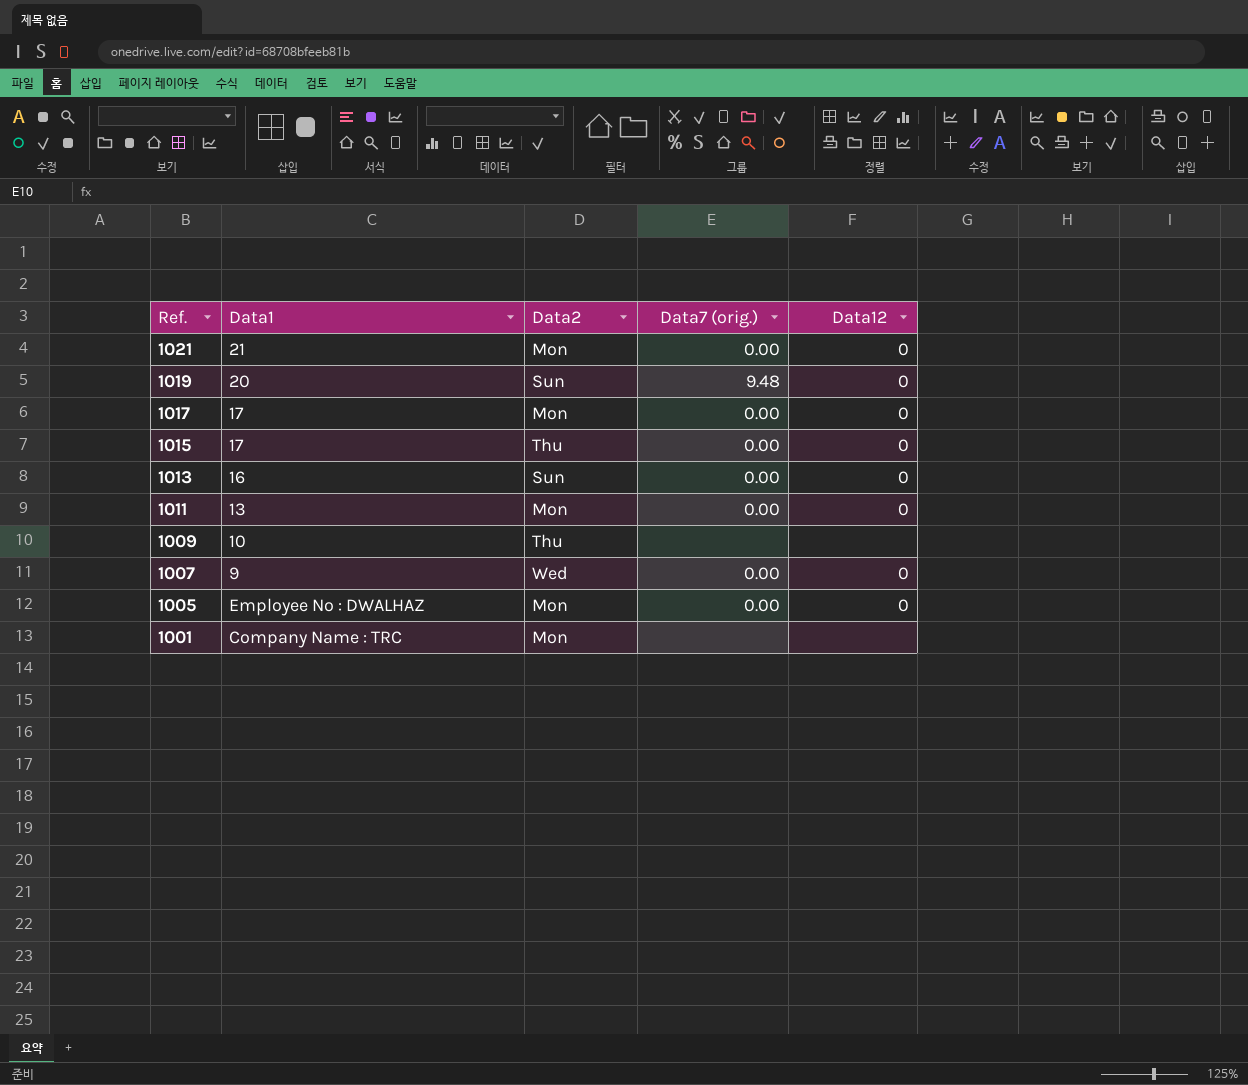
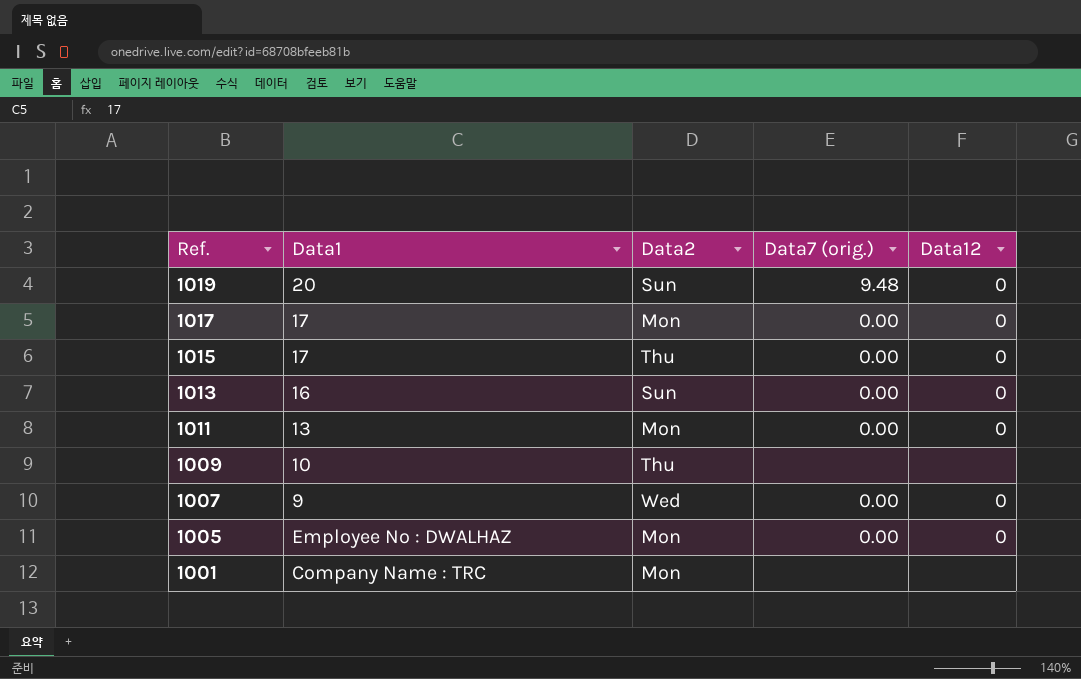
row 1021: 21 | Mon | 0.00 | 0 -> none

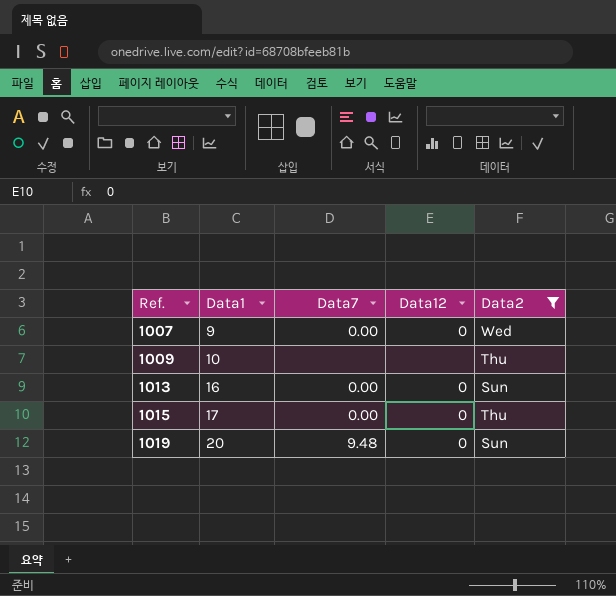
filter: none -> Data2 != Mon
row order: Ref. descending -> Ref. ascending
column name: Data7 (orig.) -> Data7
column Data2 | position: 3 -> 5

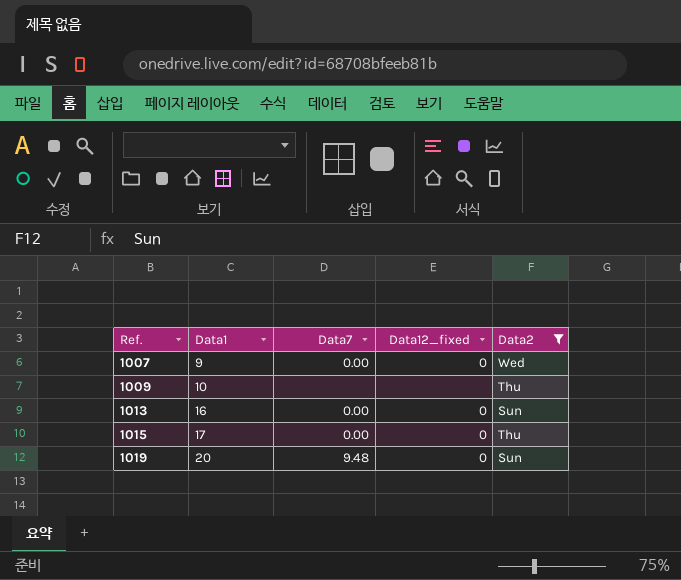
column name: Data12 -> Data12_fixed

